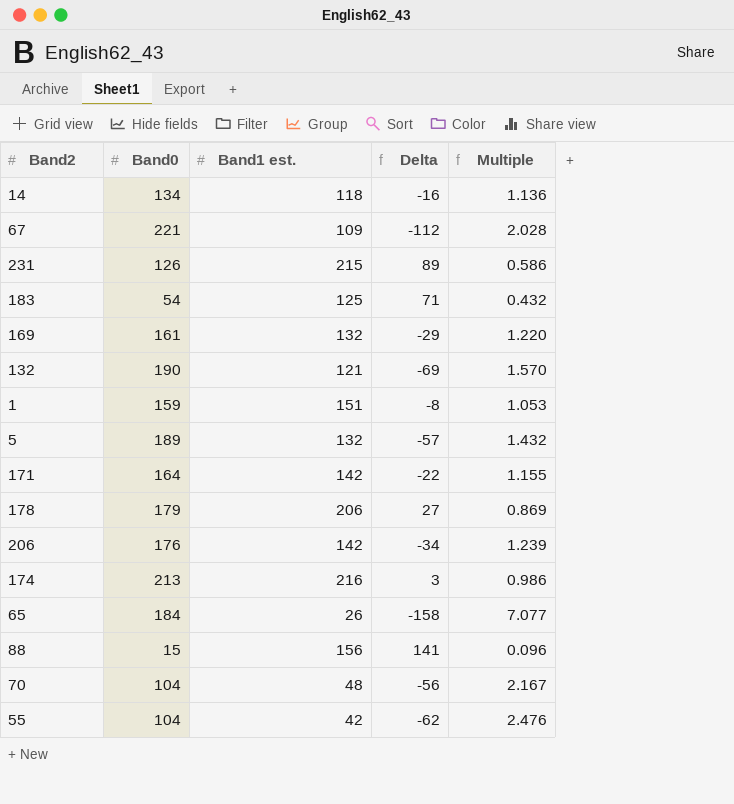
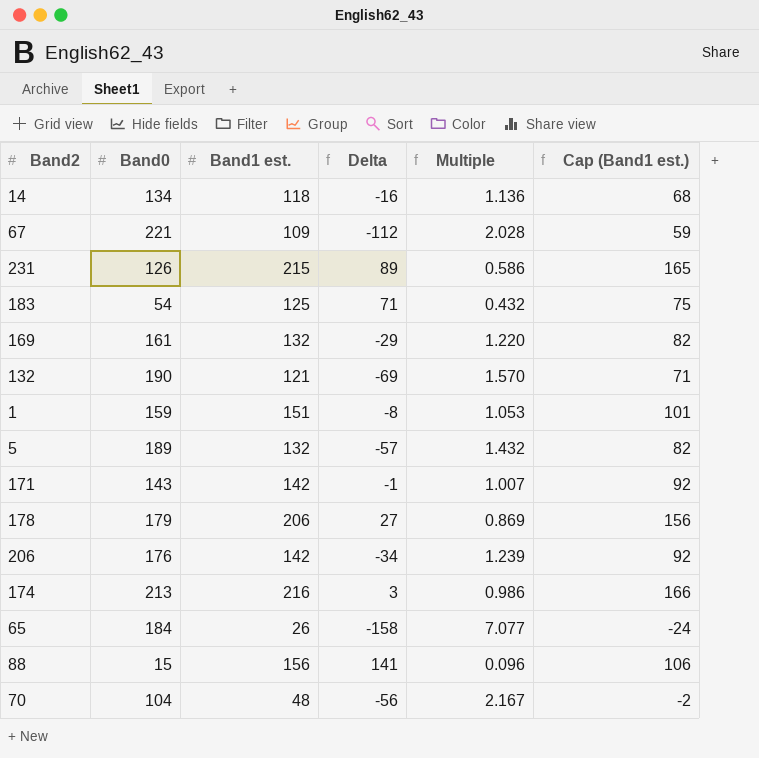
column Cap (Band1 est.) | formula: none -> [Band1 est.] - 50
row 55: 104 | 42 | -62 | 2.476 -> none
171 | Band0: 164 -> 143
171 | Delta: -22 -> -1
171 | Multiple: 1.155 -> 1.007

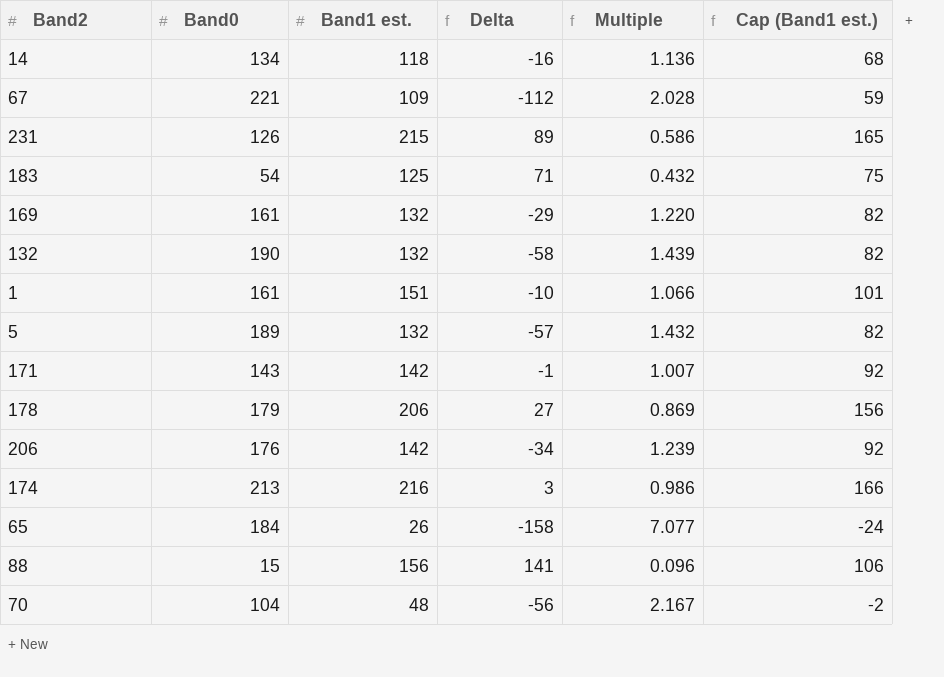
132 | Band1 est.: 121 -> 132
132 | Delta: -69 -> -58
132 | Multiple: 1.570 -> 1.439
132 | Cap (Band1 est.): 71 -> 82
1 | Band0: 159 -> 161
1 | Delta: -8 -> -10
1 | Multiple: 1.053 -> 1.066

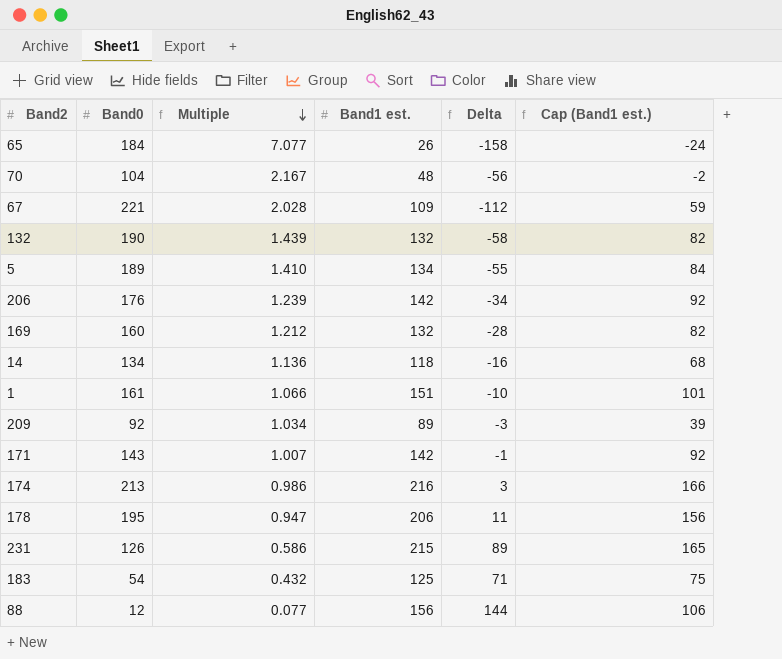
row order: none -> Multiple descending
column Multiple | position: 5 -> 3
5 | Multiple: 1.432 -> 1.410
5 | Band1 est.: 132 -> 134
5 | Delta: -57 -> -55
5 | Cap (Band1 est.): 82 -> 84
169 | Band0: 161 -> 160
169 | Multiple: 1.220 -> 1.212
169 | Delta: -29 -> -28
row 209: none -> 92 | 1.034 | 89 | -3 | 39
178 | Band0: 179 -> 195
178 | Multiple: 0.869 -> 0.947
178 | Delta: 27 -> 11
88 | Band0: 15 -> 12
88 | Multiple: 0.096 -> 0.077
88 | Delta: 141 -> 144

